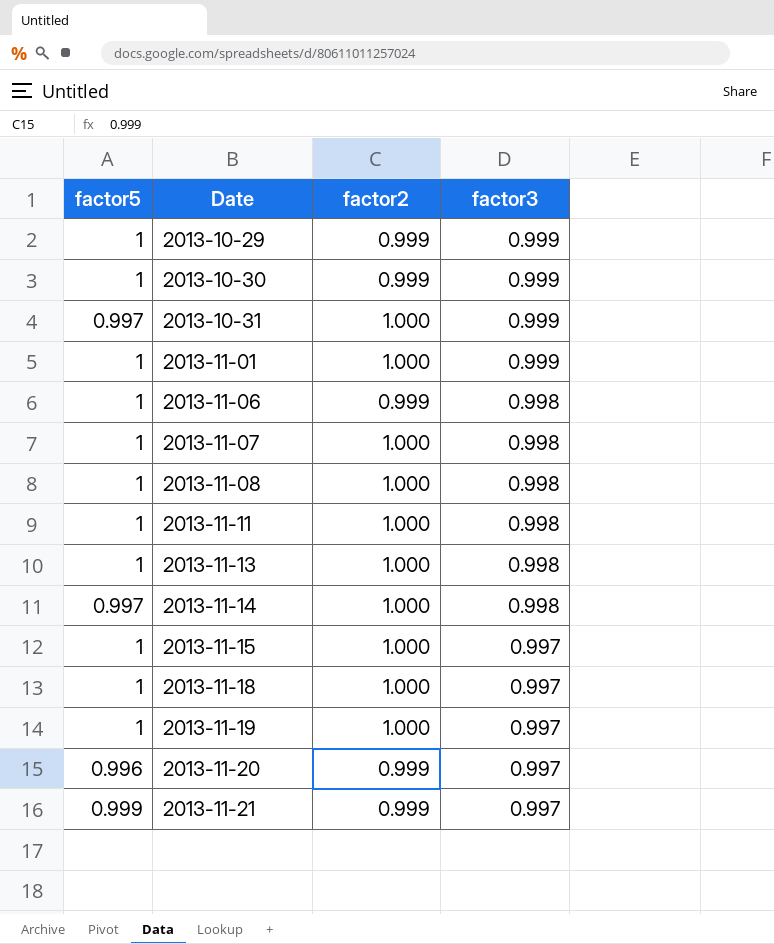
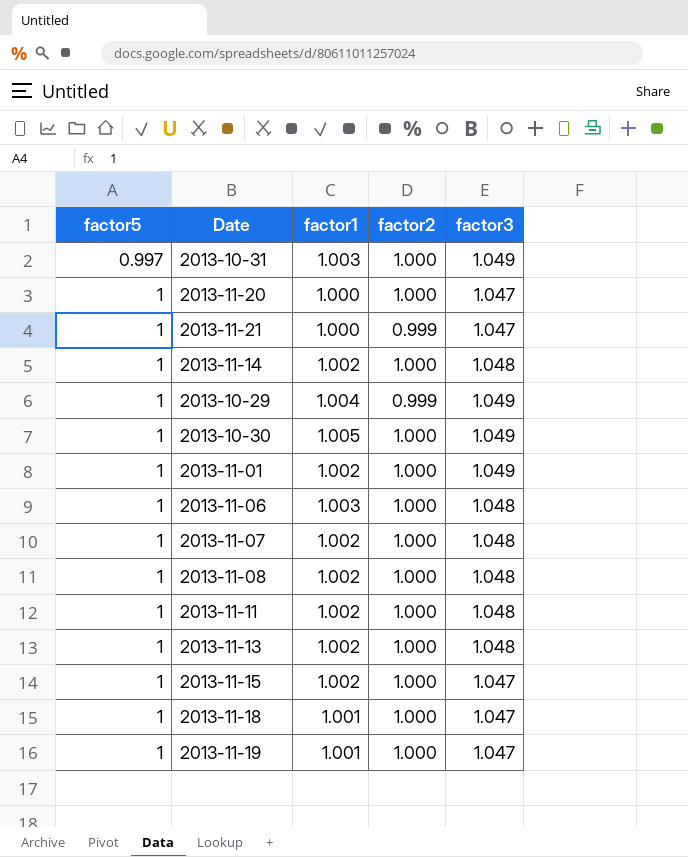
row order: Date ascending -> factor5 ascending
column factor1 | position: none -> 3
2013-10-31 | factor3: 0.999 -> 1.049
2013-11-20 | factor5: 0.996 -> 1
2013-11-20 | factor2: 0.999 -> 1.000
2013-11-20 | factor3: 0.997 -> 1.047
2013-11-21 | factor5: 0.999 -> 1
2013-11-21 | factor3: 0.997 -> 1.047
2013-11-14 | factor5: 0.997 -> 1
2013-11-14 | factor3: 0.998 -> 1.048
2013-10-29 | factor3: 0.999 -> 1.049
2013-10-30 | factor2: 0.999 -> 1.000
2013-10-30 | factor3: 0.999 -> 1.049
2013-11-01 | factor3: 0.999 -> 1.049
2013-11-06 | factor2: 0.999 -> 1.000
2013-11-06 | factor3: 0.998 -> 1.048
2013-11-07 | factor3: 0.998 -> 1.048
2013-11-08 | factor3: 0.998 -> 1.048
2013-11-11 | factor3: 0.998 -> 1.048
2013-11-13 | factor3: 0.998 -> 1.048
2013-11-15 | factor3: 0.997 -> 1.047
2013-11-18 | factor3: 0.997 -> 1.047
2013-11-19 | factor3: 0.997 -> 1.047

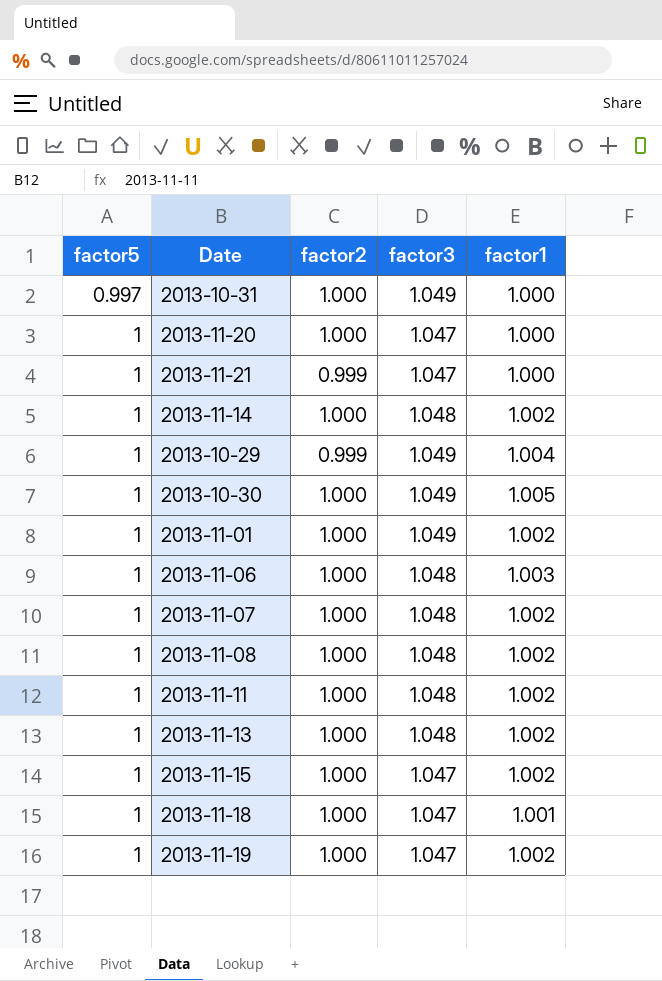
column factor1 | position: 3 -> 5
2013-10-31 | factor1: 1.003 -> 1.000
2013-11-19 | factor1: 1.001 -> 1.002

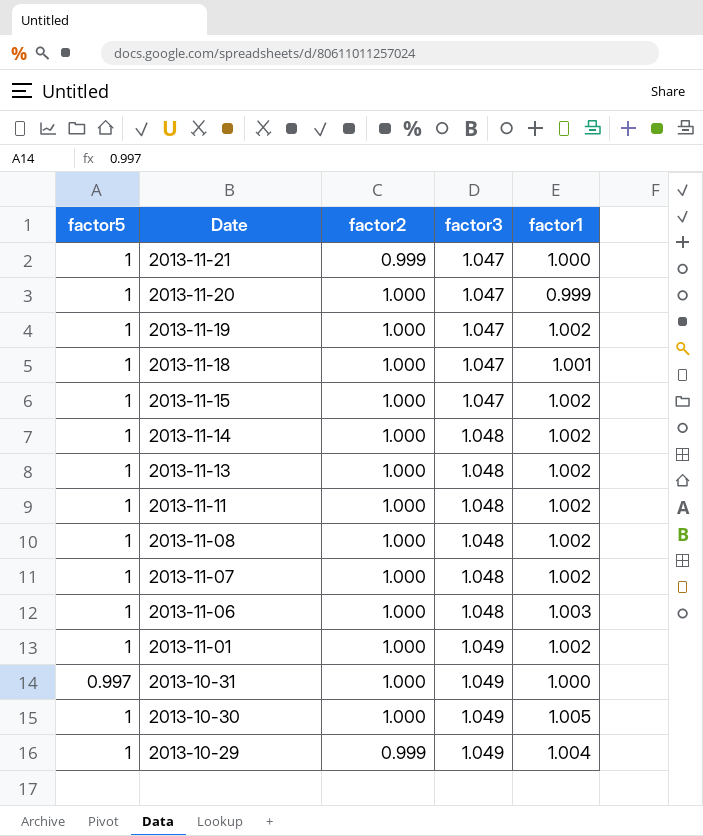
row order: factor5 ascending -> Date descending
2013-11-20 | factor1: 1.000 -> 0.999

